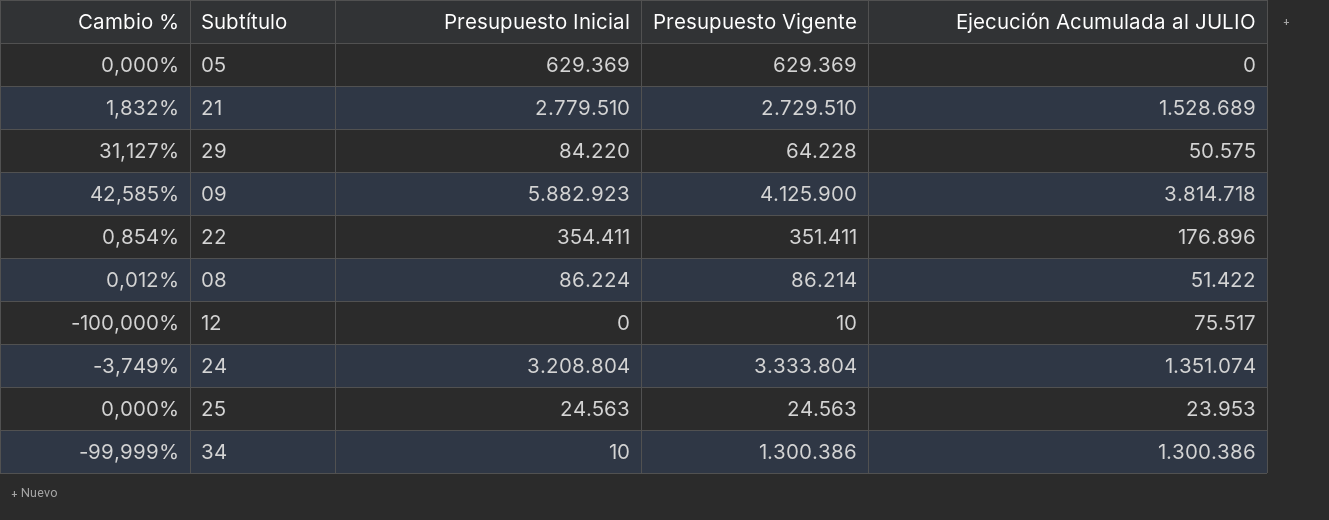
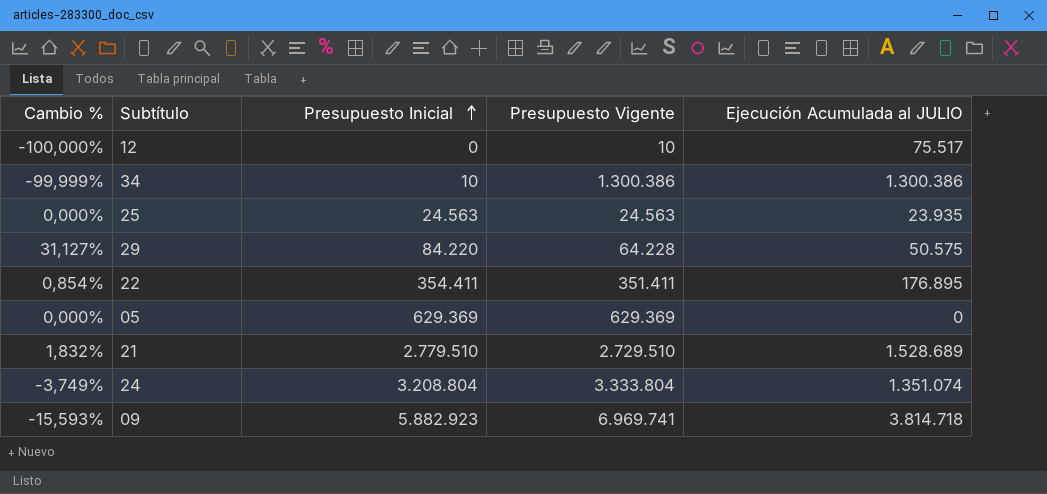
row order: none -> Presupuesto Inicial ascending
row 08: 0,012% | 86.224 | 86.214 | 51.422 -> none
25 | Ejecución Acumulada al JULIO: 23.953 -> 23.935
22 | Ejecución Acumulada al JULIO: 176.896 -> 176.895
09 | Cambio %: 42,585% -> -15,593%
09 | Presupuesto Vigente: 4.125.900 -> 6.969.741

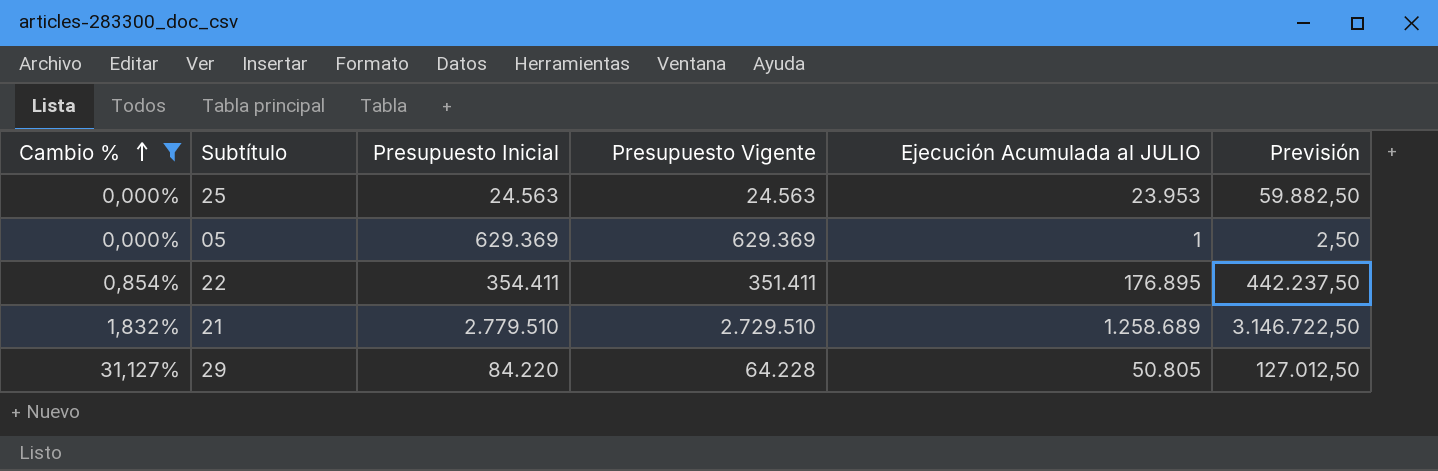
filter: none -> Cambio % >= 0,000%
row order: Presupuesto Inicial ascending -> Cambio % ascending
column Previsión | formula: none -> [Ejecución Acumulada al JULIO] * 2,5
25 | Ejecución Acumulada al JULIO: 23.935 -> 23.953
05 | Ejecución Acumulada al JULIO: 0 -> 1
21 | Ejecución Acumulada al JULIO: 1.528.689 -> 1.258.689
29 | Ejecución Acumulada al JULIO: 50.575 -> 50.805

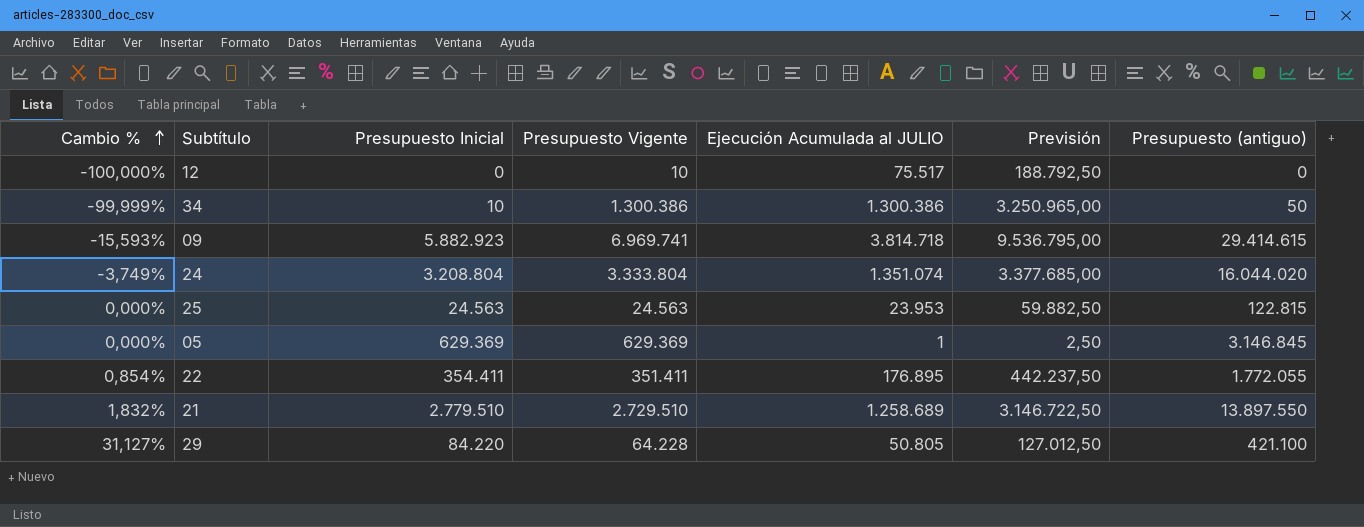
filter: Cambio % >= 0,000% -> none
column Presupuesto (antiguo) | formula: none -> [Presupuesto Inicial] * 5

